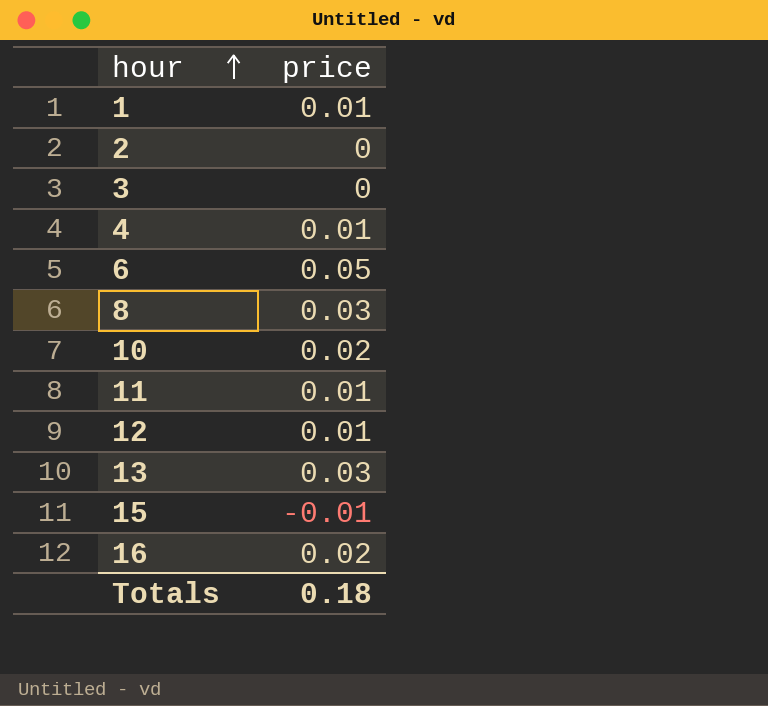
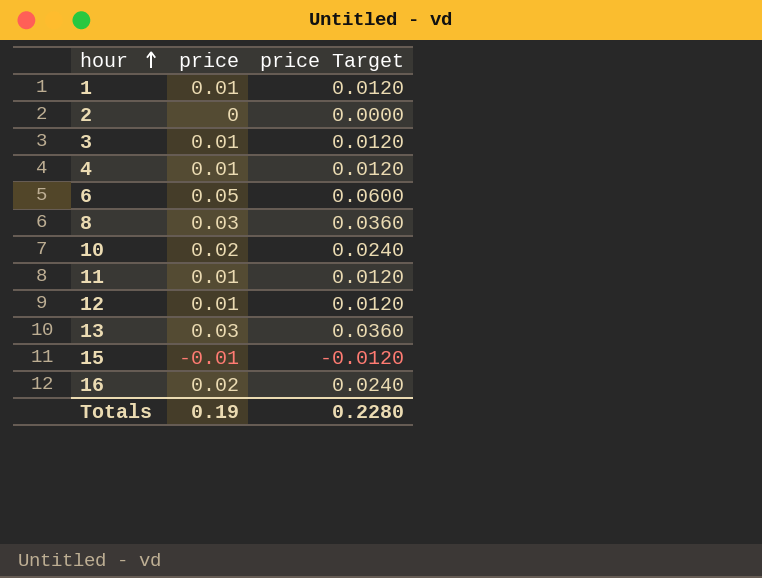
column price Target | formula: none -> [price] * 1.2
3 | price: 0 -> 0.01
Totals | price: 0.18 -> 0.19

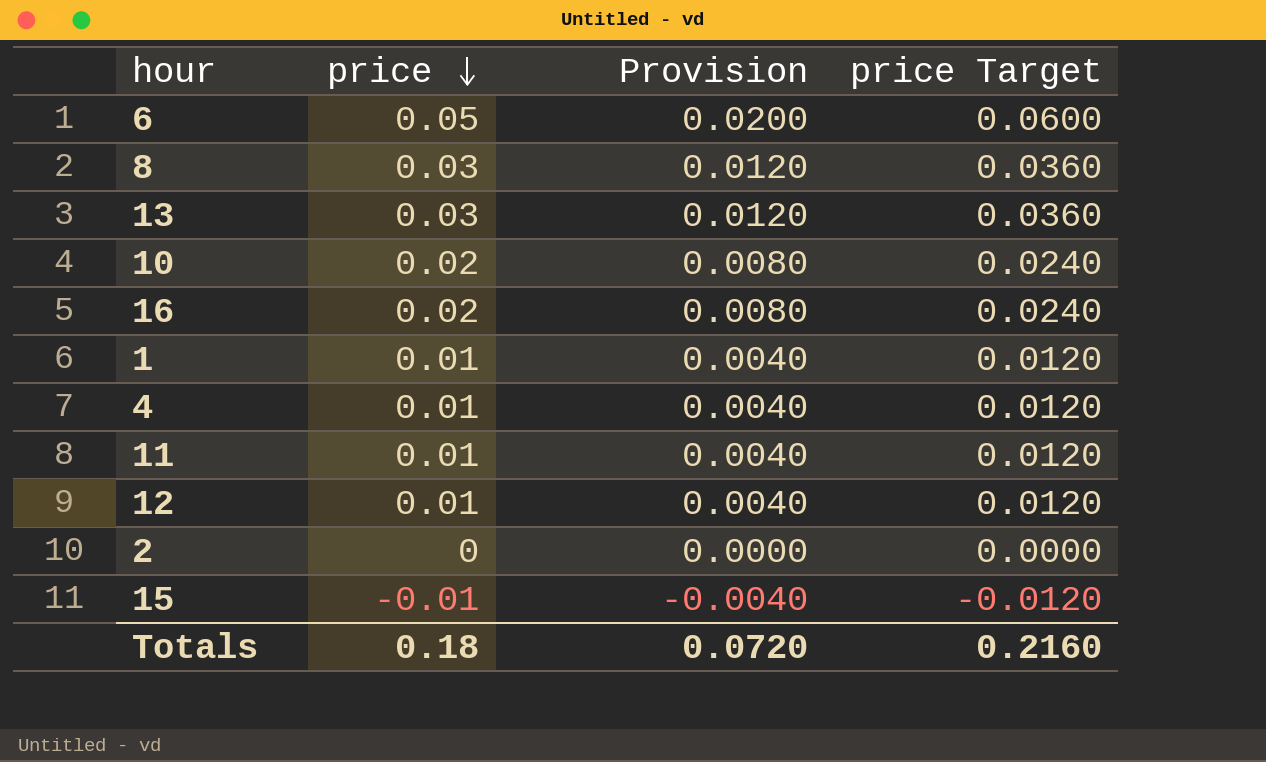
row order: hour ascending -> price descending
column Provision | formula: none -> [price] * 0.4
row 3: 0.01 | 0.0120 -> none
Totals | price: 0.19 -> 0.18
Totals | price Target: 0.2280 -> 0.2160

